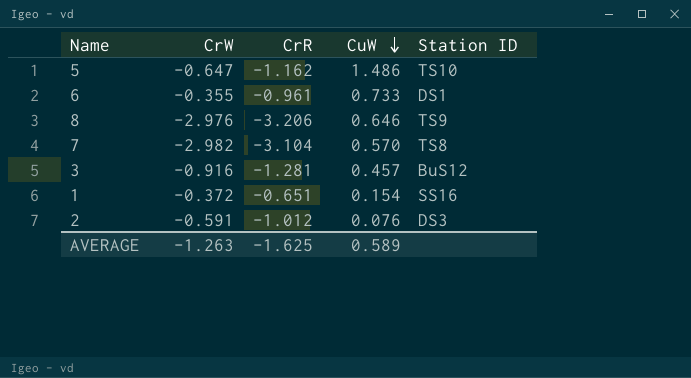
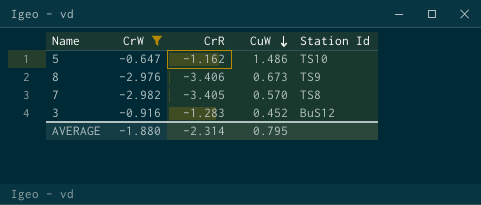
filter: none -> CrW <= -0.647
column name: Station ID -> Station Id
8 | CrR: -3.206 -> -3.406
8 | CuW: 0.646 -> 0.673
7 | CrR: -3.104 -> -3.405
3 | CrR: -1.281 -> -1.283
3 | CuW: 0.457 -> 0.452
AVERAGE | CrW: -1.263 -> -1.880
AVERAGE | CrR: -1.625 -> -2.314
AVERAGE | CuW: 0.589 -> 0.795

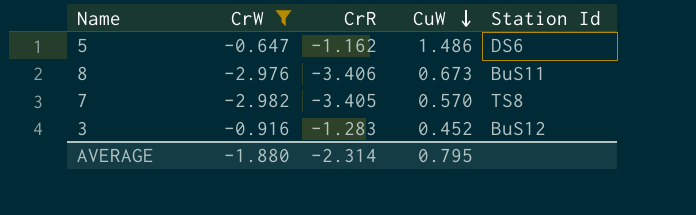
5 | Station Id: TS10 -> DS6
8 | Station Id: TS9 -> BuS11

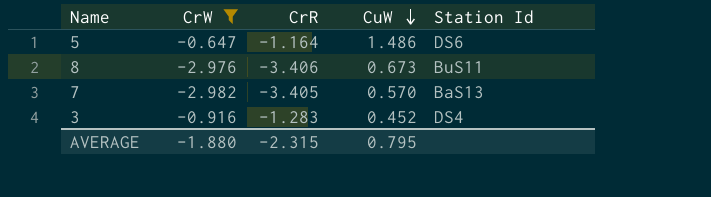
5 | CrR: -1.162 -> -1.164
7 | Station Id: TS8 -> BaS13
3 | Station Id: BuS12 -> DS4
AVERAGE | CrR: -2.314 -> -2.315

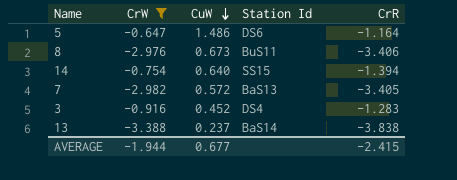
column CrR | position: 3 -> 5
row 14: none -> -0.754 | 0.640 | SS15 | -1.394
7 | CuW: 0.570 -> 0.572
row 13: none -> -3.388 | 0.237 | BaS14 | -3.838
AVERAGE | CrW: -1.880 -> -1.944
AVERAGE | CuW: 0.795 -> 0.677
AVERAGE | CrR: -2.315 -> -2.415

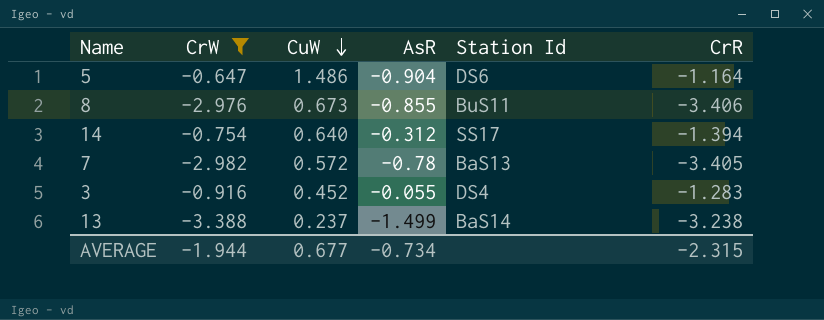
column AsR | position: none -> 4
14 | Station Id: SS15 -> SS17
13 | CrR: -3.838 -> -3.238
AVERAGE | CrR: -2.415 -> -2.315

